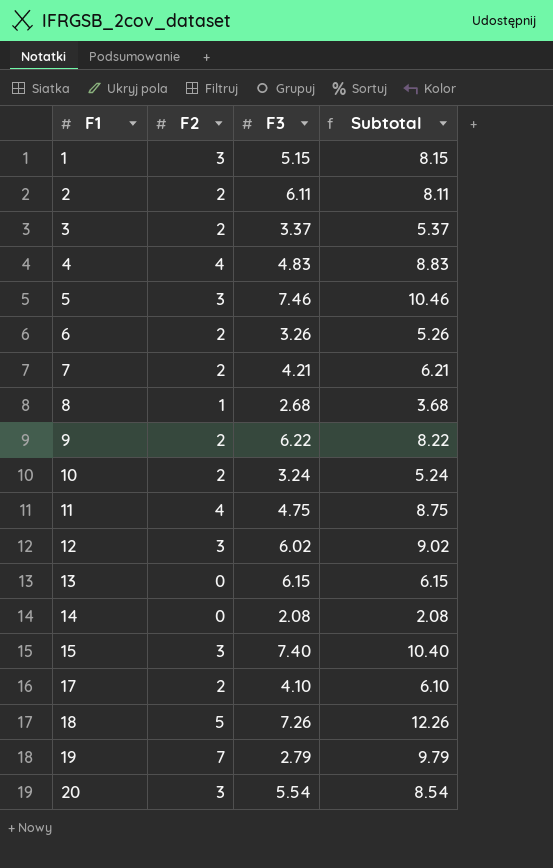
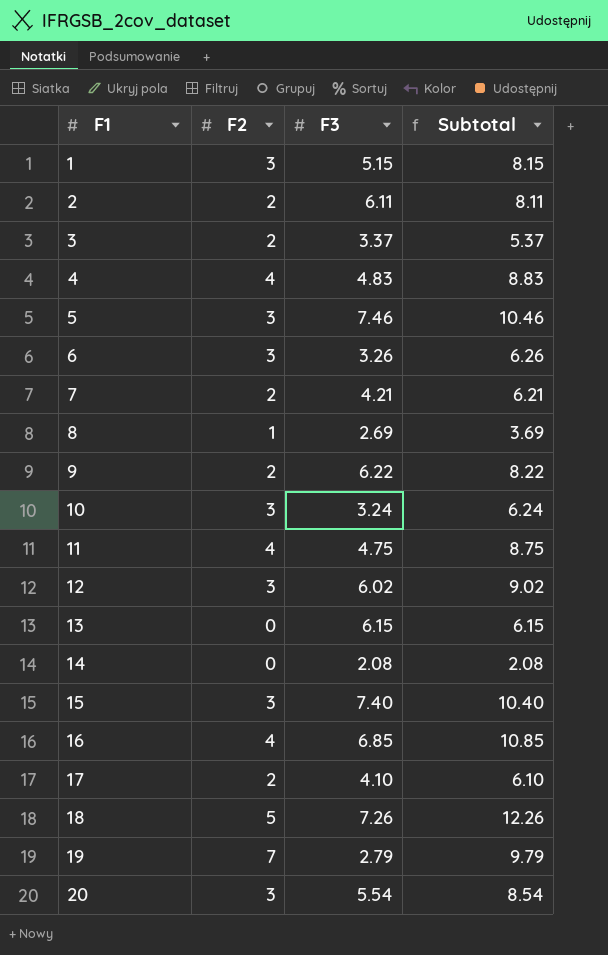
6 | F2: 2 -> 3
6 | Subtotal: 5.26 -> 6.26
8 | F3: 2.68 -> 2.69
8 | Subtotal: 3.68 -> 3.69
10 | F2: 2 -> 3
10 | Subtotal: 5.24 -> 6.24
row 16: none -> 4 | 6.85 | 10.85

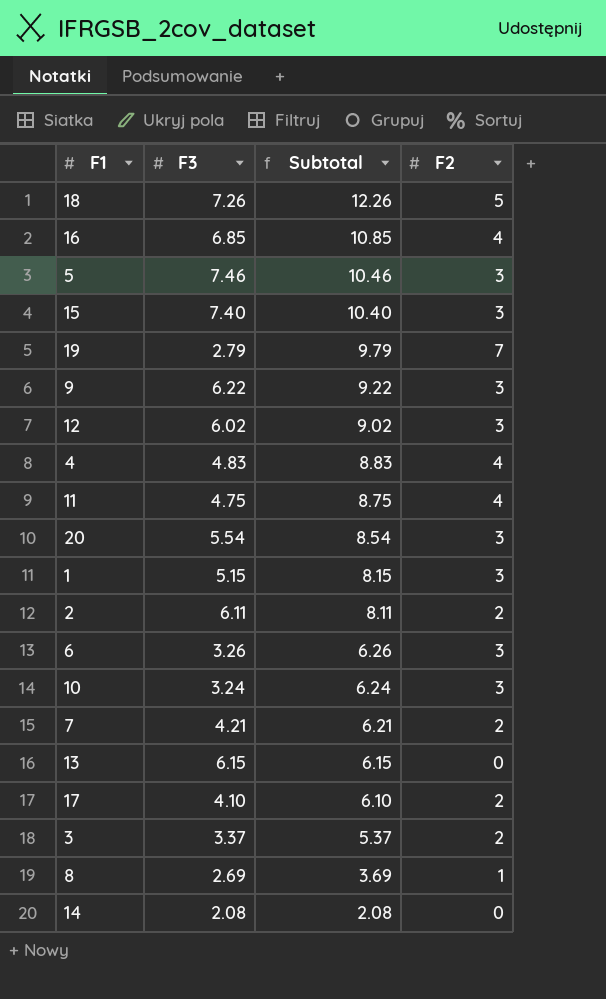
row order: F1 ascending -> Subtotal descending
column F2 | position: 2 -> 4
9 | Subtotal: 8.22 -> 9.22
9 | F2: 2 -> 3

